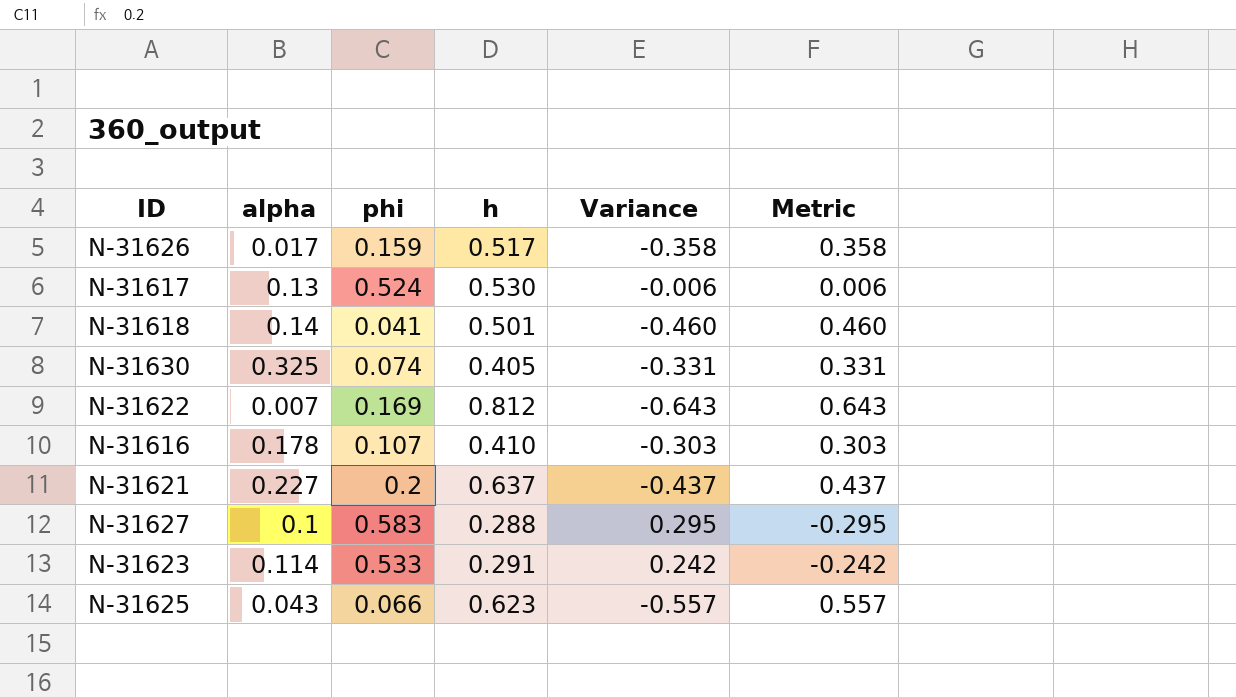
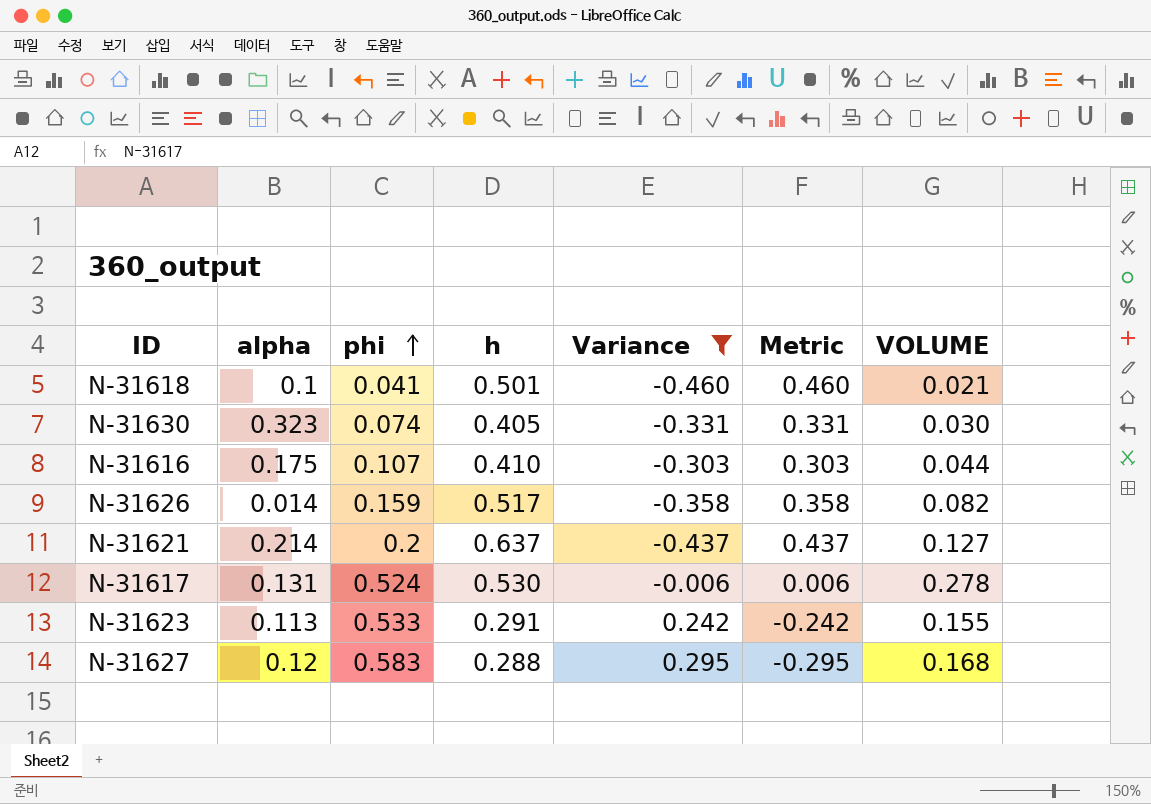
filter: none -> Variance >= -0.460
row order: none -> phi ascending
column VOLUME | formula: none -> [phi] * [h]
N-31618 | alpha: 0.14 -> 0.1
N-31630 | alpha: 0.325 -> 0.323
N-31616 | alpha: 0.178 -> 0.175
N-31626 | alpha: 0.017 -> 0.014
N-31621 | alpha: 0.227 -> 0.214
N-31617 | alpha: 0.13 -> 0.131
N-31623 | alpha: 0.114 -> 0.113
N-31627 | alpha: 0.1 -> 0.12

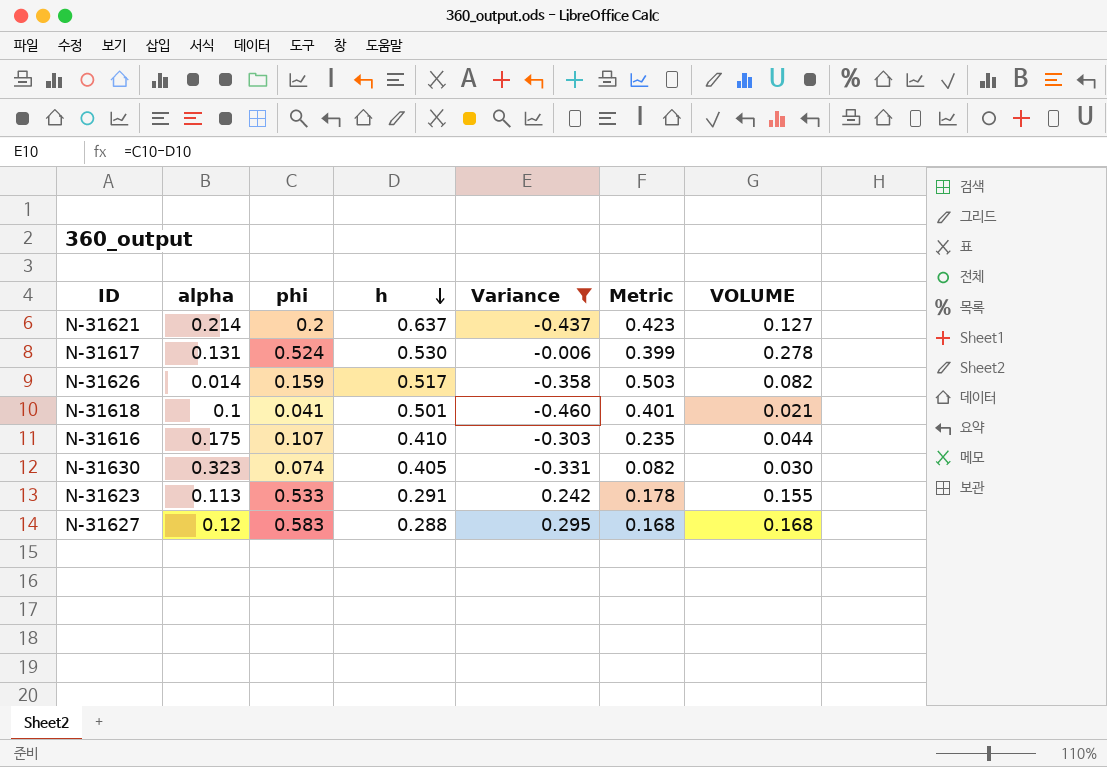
row order: phi ascending -> h descending
column Metric | formula: [h] - [phi] -> [h] - [alpha]

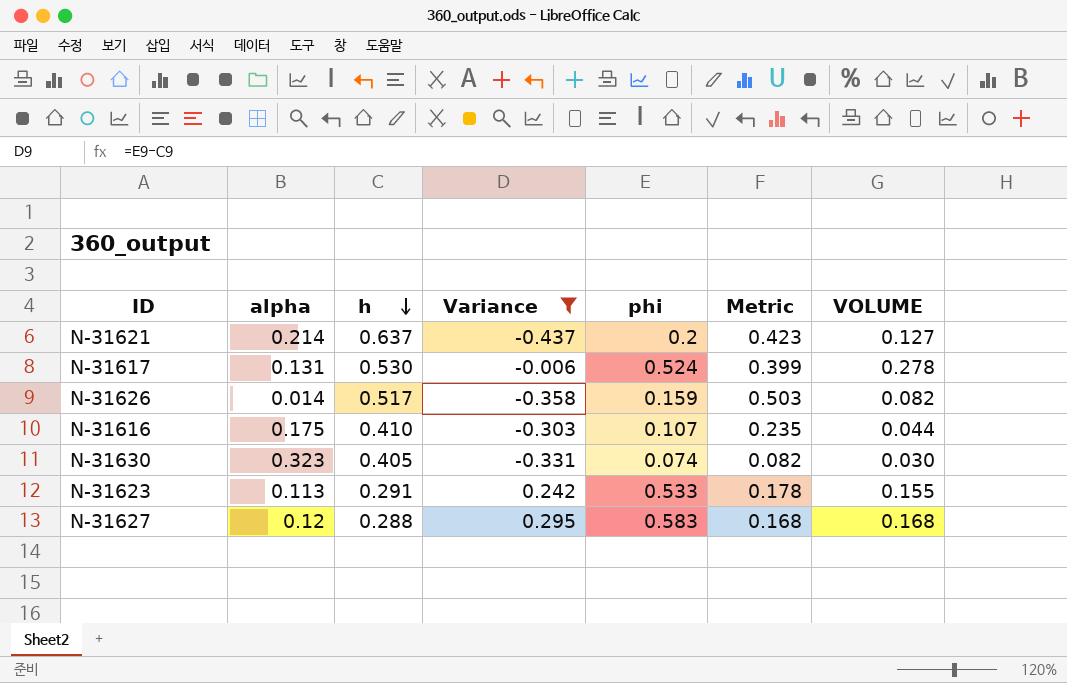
column phi | position: 3 -> 5
row N-31618: 0.1 | 0.041 | 0.501 | -0.460 | 0.401 | 0.021 -> none

